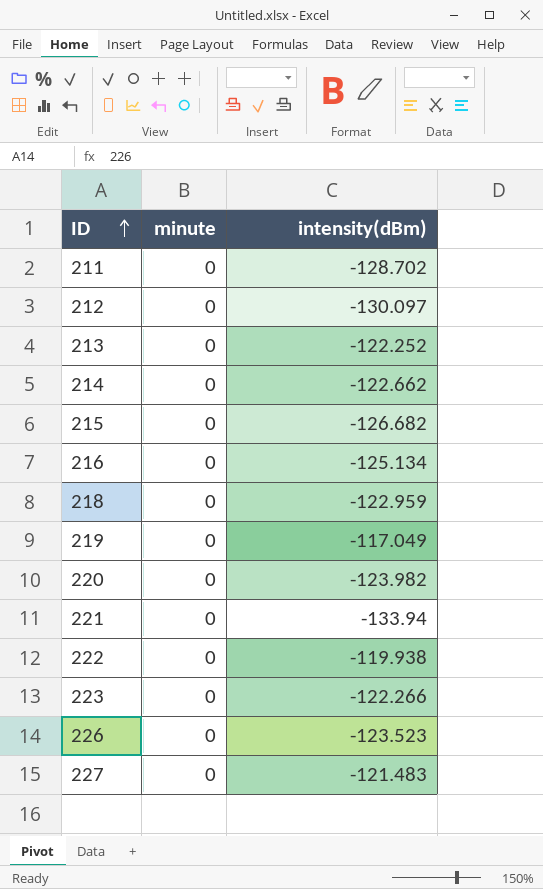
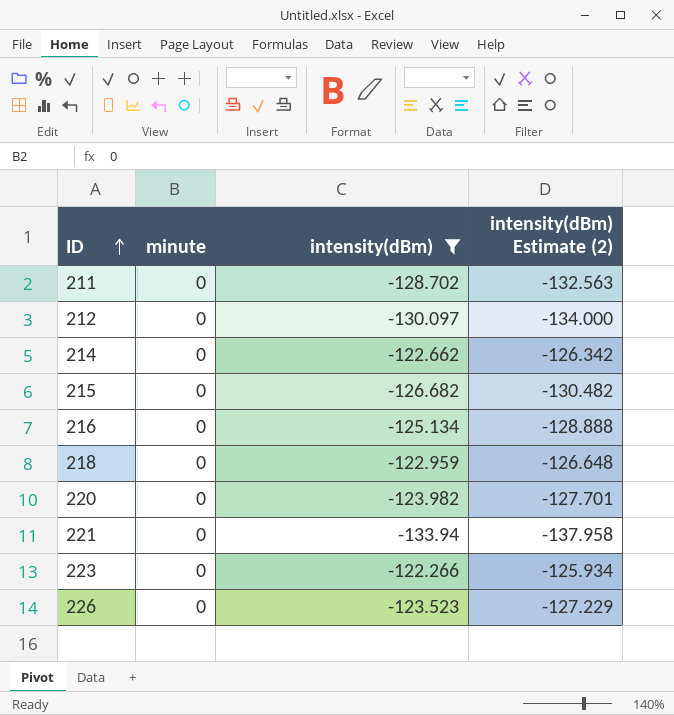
filter: none -> intensity(dBm) <= -122.266
column intensity(dBm) Estimate (2) | formula: none -> [intensity(dBm)] * 1.03

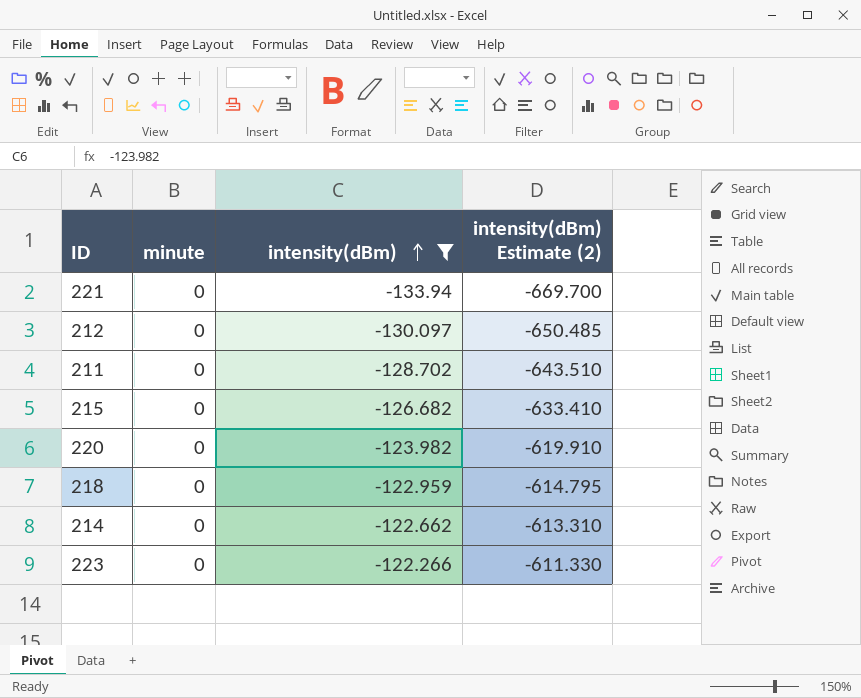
row order: ID ascending -> intensity(dBm) ascending
column intensity(dBm) Estimate (2) | formula: [intensity(dBm)] * 1.03 -> [intensity(dBm)] * 5
row 216: 0 | -125.134 | -128.888 -> none
row 226: 0 | -123.523 | -127.229 -> none

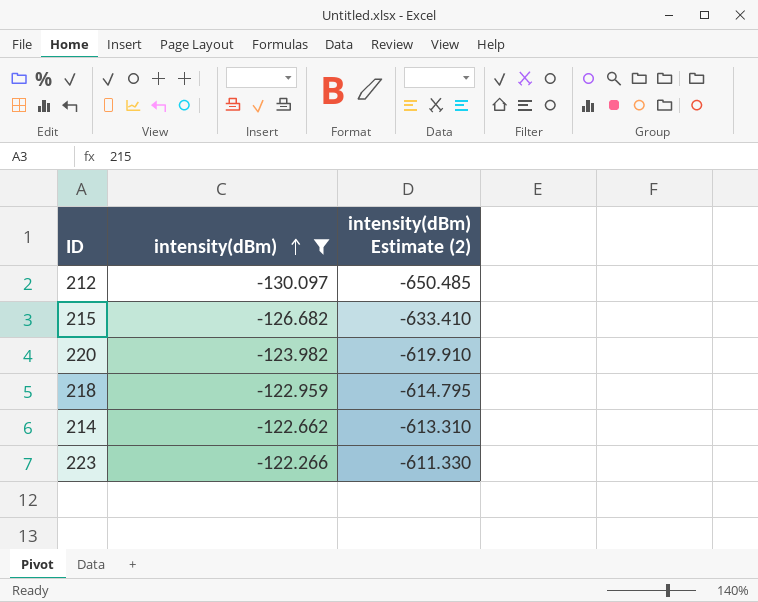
column minute | position: 2 -> none
row 221: 0 | -133.94 | -669.700 -> none
row 211: 0 | -128.702 | -643.510 -> none

